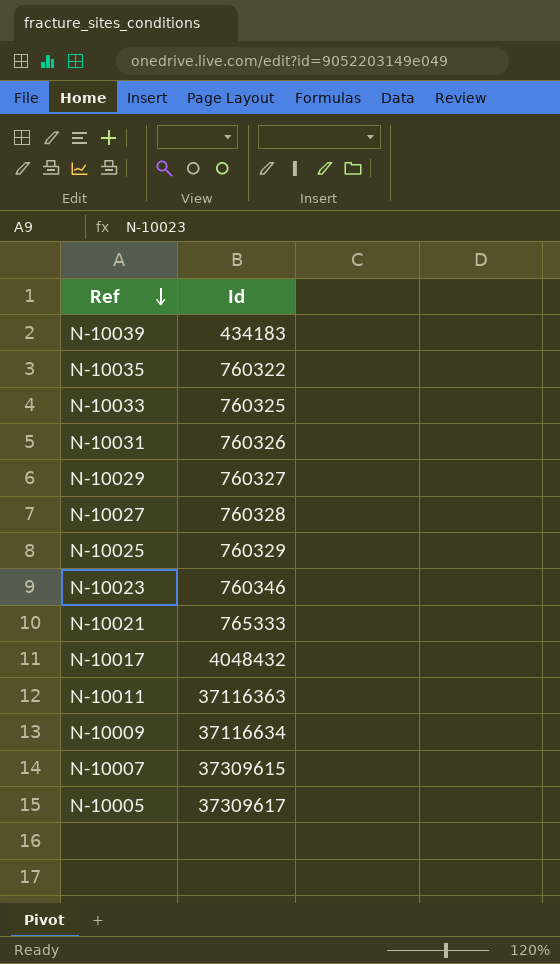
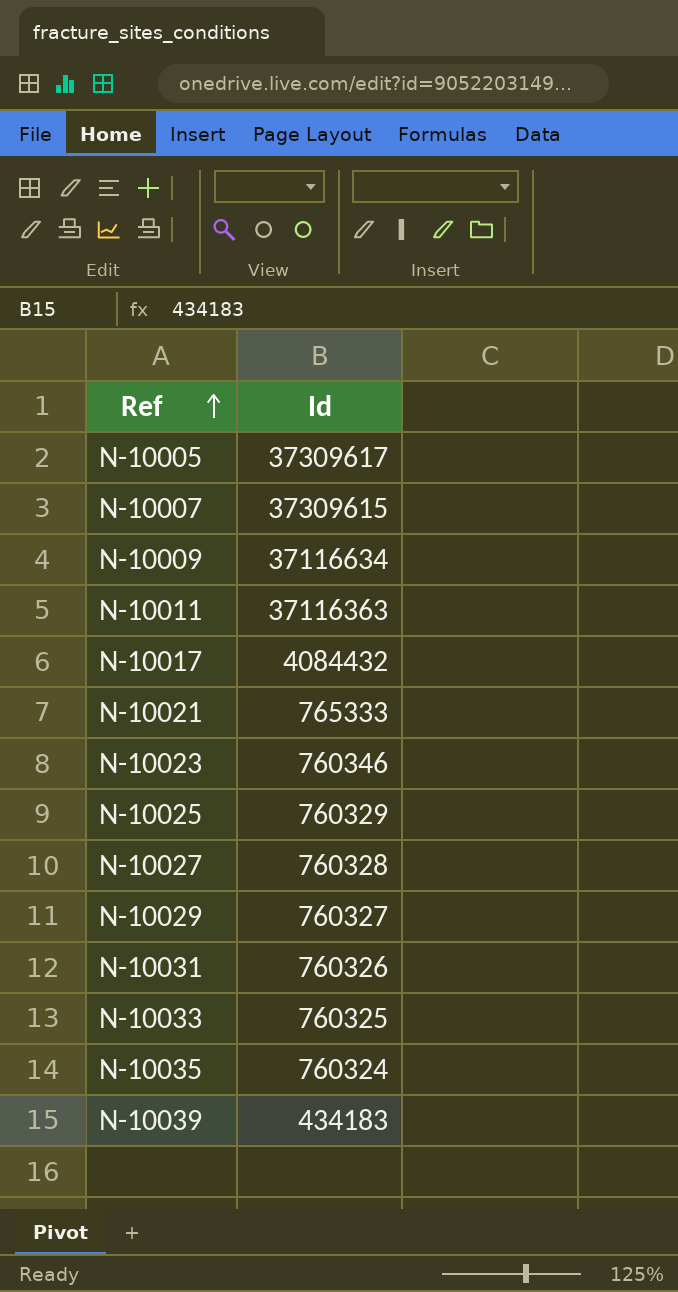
row order: Ref descending -> Ref ascending
N-10017 | Id: 4048432 -> 4084432
N-10035 | Id: 760322 -> 760324

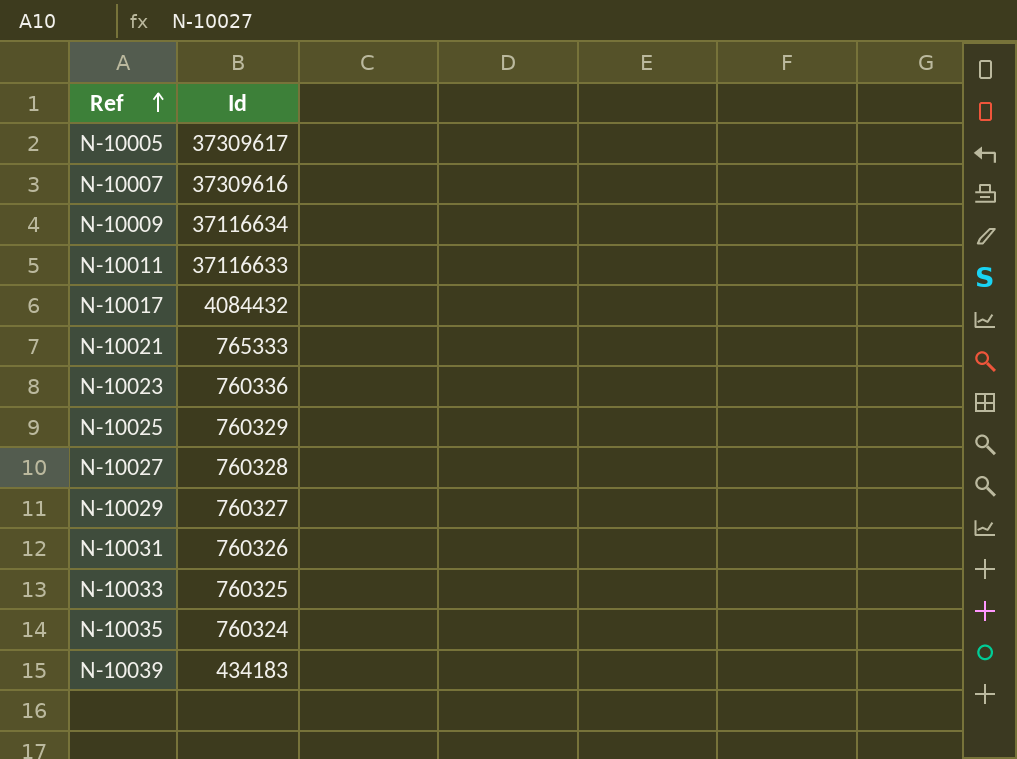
N-10007 | Id: 37309615 -> 37309616
N-10011 | Id: 37116363 -> 37116633
N-10023 | Id: 760346 -> 760336

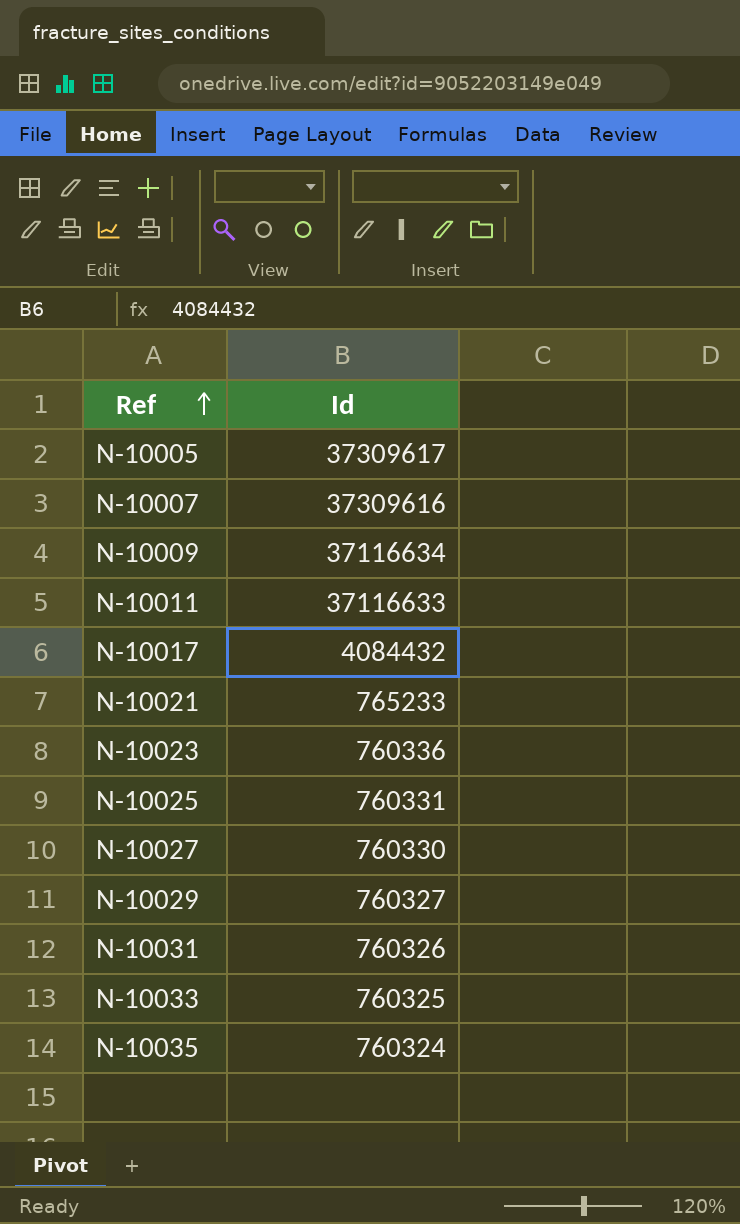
row N-10039: 434183 -> none
N-10021 | Id: 765333 -> 765233
N-10025 | Id: 760329 -> 760331
N-10027 | Id: 760328 -> 760330

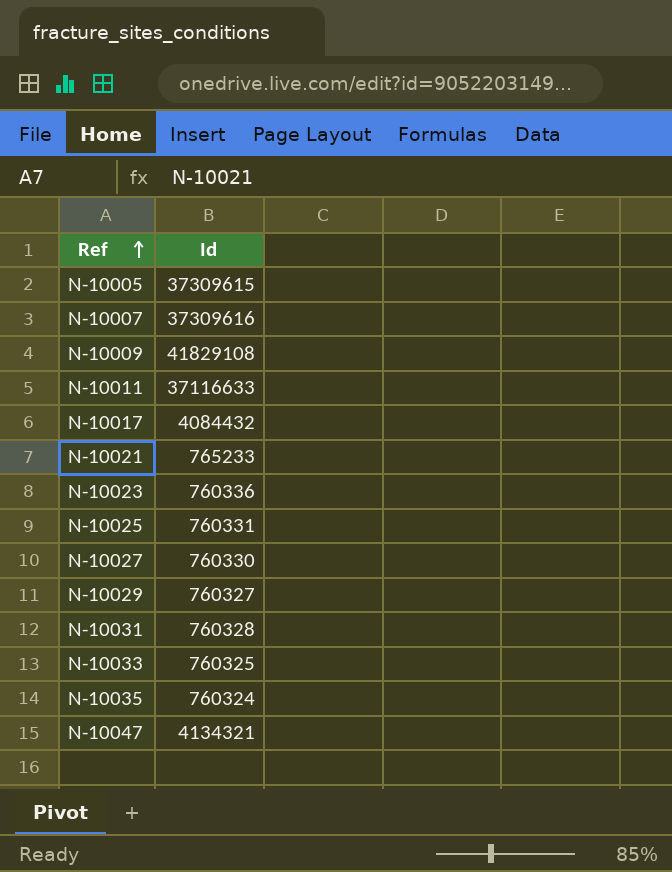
N-10005 | Id: 37309617 -> 37309615
N-10009 | Id: 37116634 -> 41829108
N-10031 | Id: 760326 -> 760328
row N-10047: none -> 4134321

